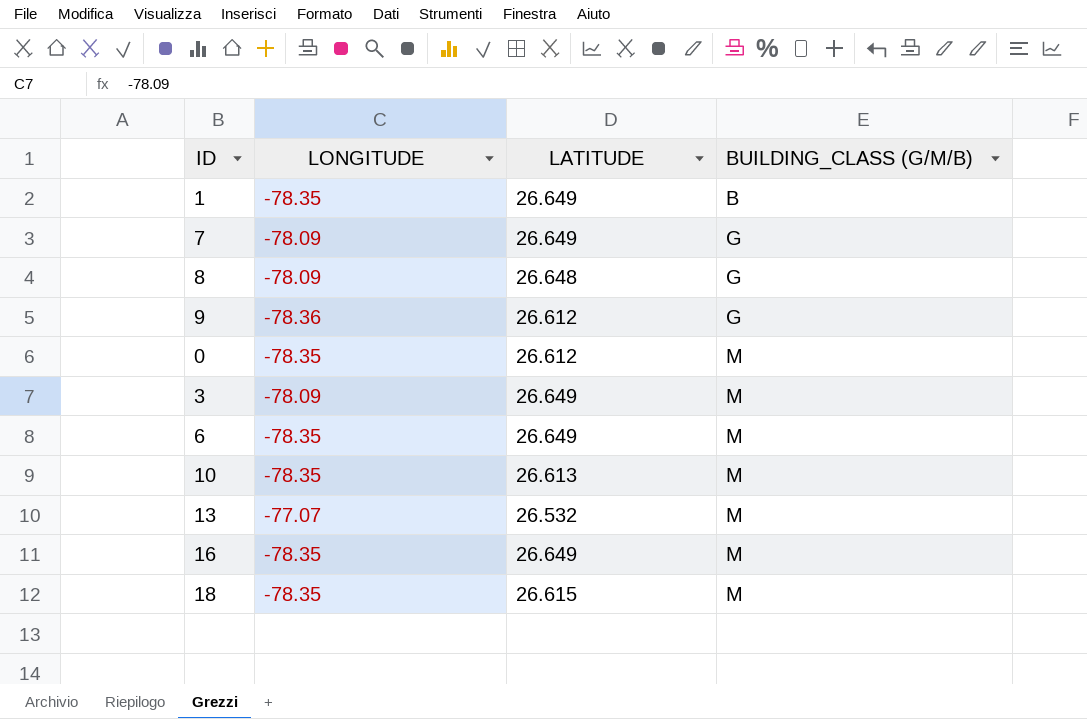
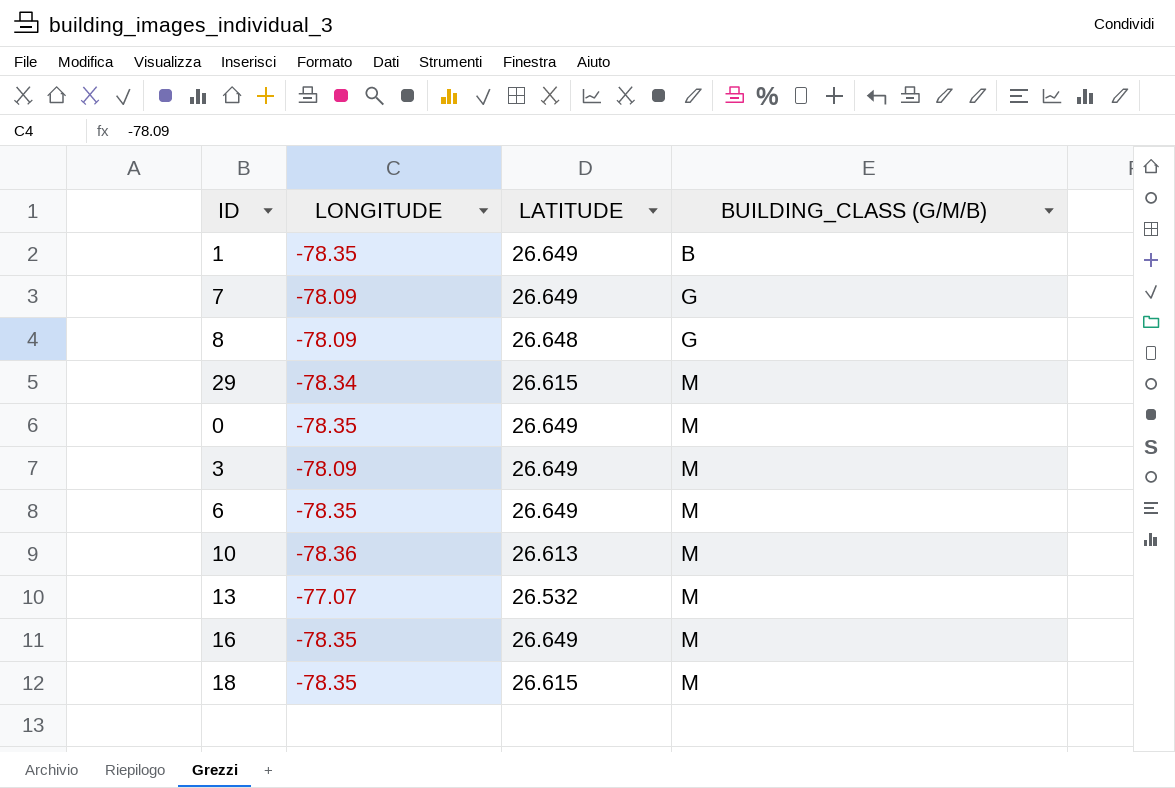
row 9: -78.36 | 26.612 | G -> none
row 29: none -> -78.34 | 26.615 | M
0 | LATITUDE: 26.612 -> 26.649
10 | LONGITUDE: -78.35 -> -78.36

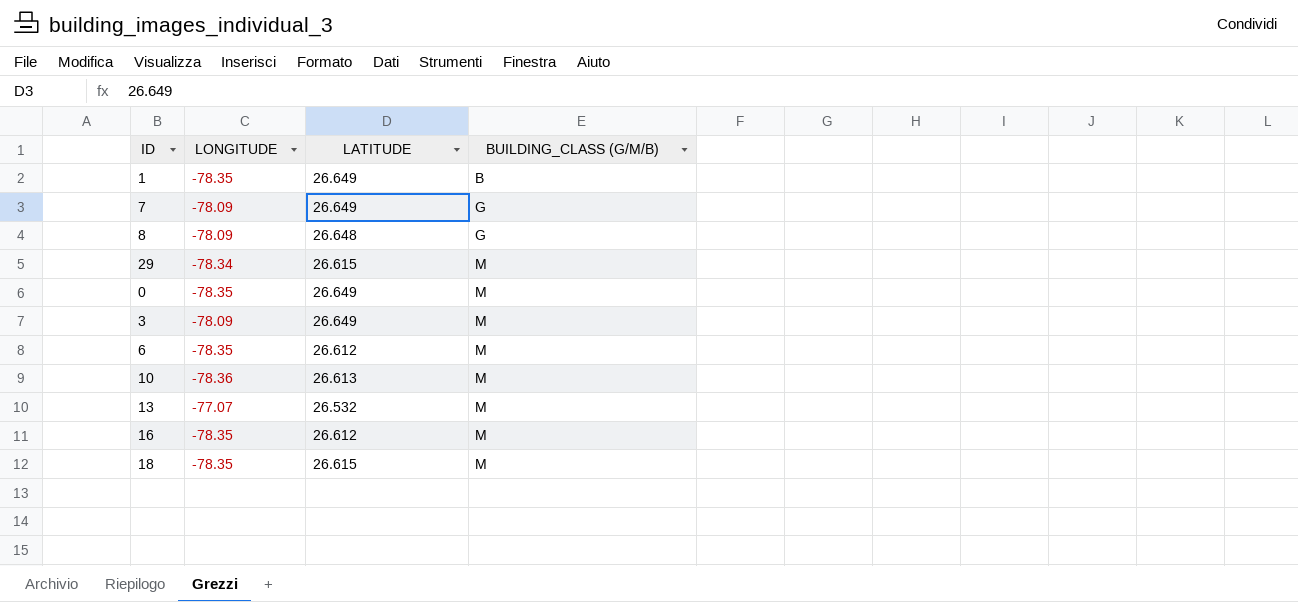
6 | LATITUDE: 26.649 -> 26.612
16 | LATITUDE: 26.649 -> 26.612

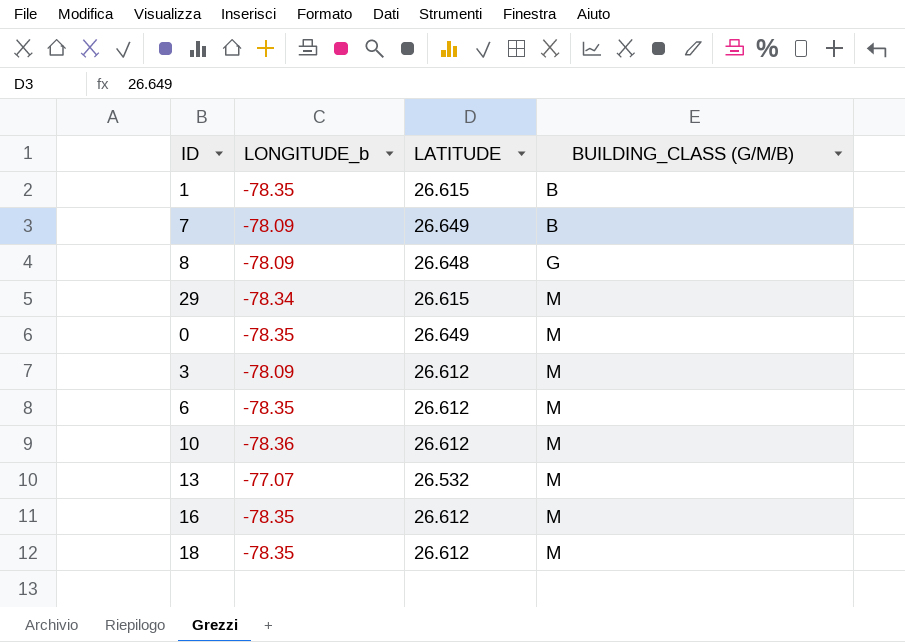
column name: LONGITUDE -> LONGITUDE_b
1 | LATITUDE: 26.649 -> 26.615
7 | BUILDING_CLASS (G/M/B): G -> B
3 | LATITUDE: 26.649 -> 26.612
10 | LATITUDE: 26.613 -> 26.612
18 | LATITUDE: 26.615 -> 26.612

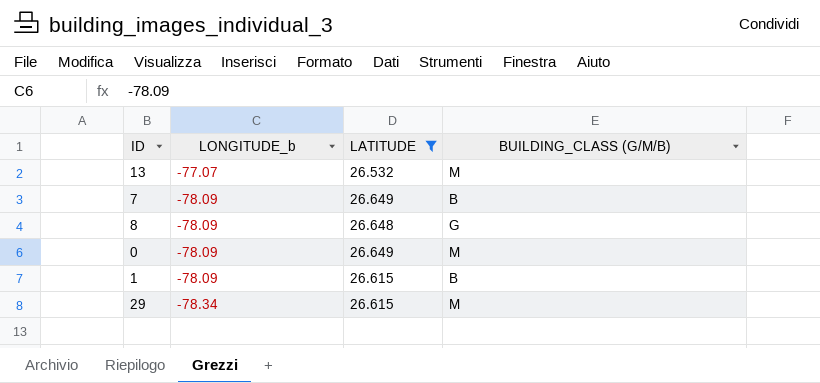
filter: none -> LATITUDE != 26.612
row order: BUILDING_CLASS (G/M/B) ascending -> LONGITUDE_b descending
0 | LONGITUDE_b: -78.35 -> -78.09
1 | LONGITUDE_b: -78.35 -> -78.09

